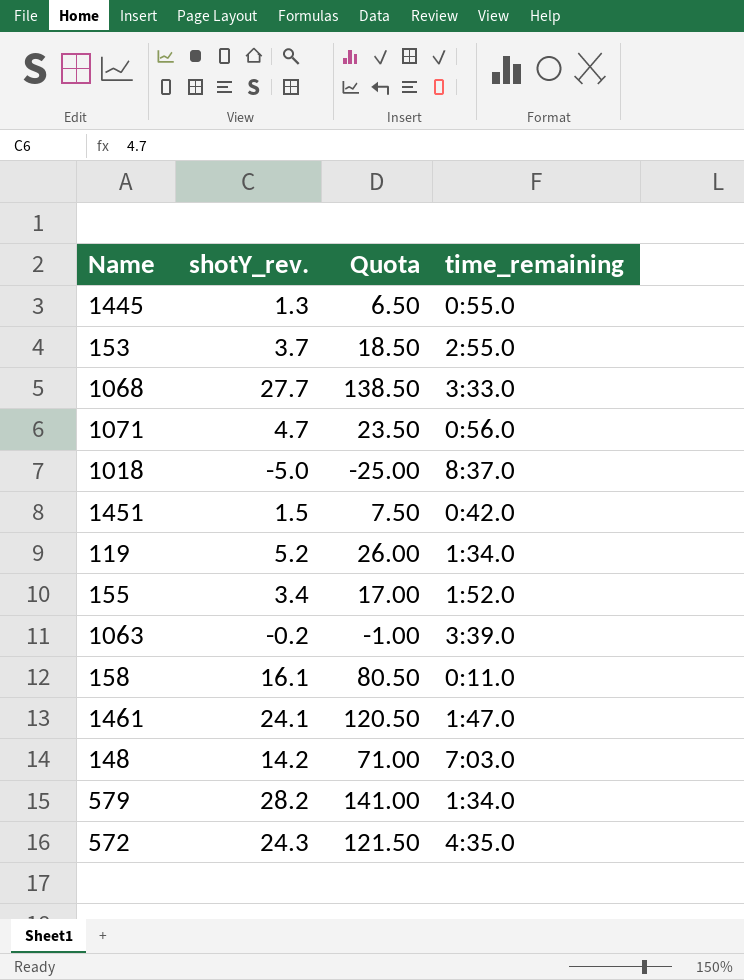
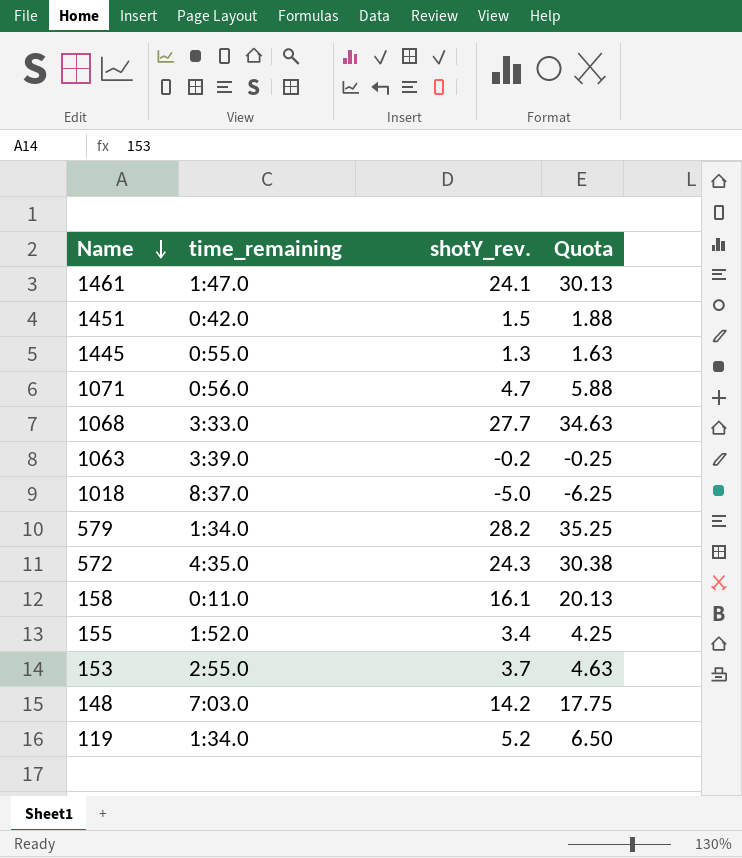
row order: none -> Name descending
column time_remaining | position: 4 -> 2
column Quota | formula: [shotY_rev.] * 5 -> [shotY_rev.] * 1.25

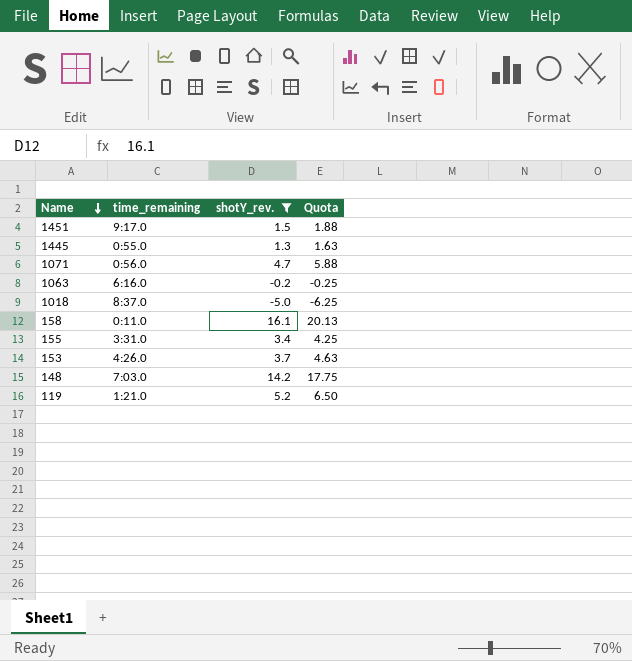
filter: none -> shotY_rev. <= 16.1
1451 | time_remaining: 0:42.0 -> 9:17.0
1063 | time_remaining: 3:39.0 -> 6:16.0
155 | time_remaining: 1:52.0 -> 3:31.0
153 | time_remaining: 2:55.0 -> 4:26.0
119 | time_remaining: 1:34.0 -> 1:21.0

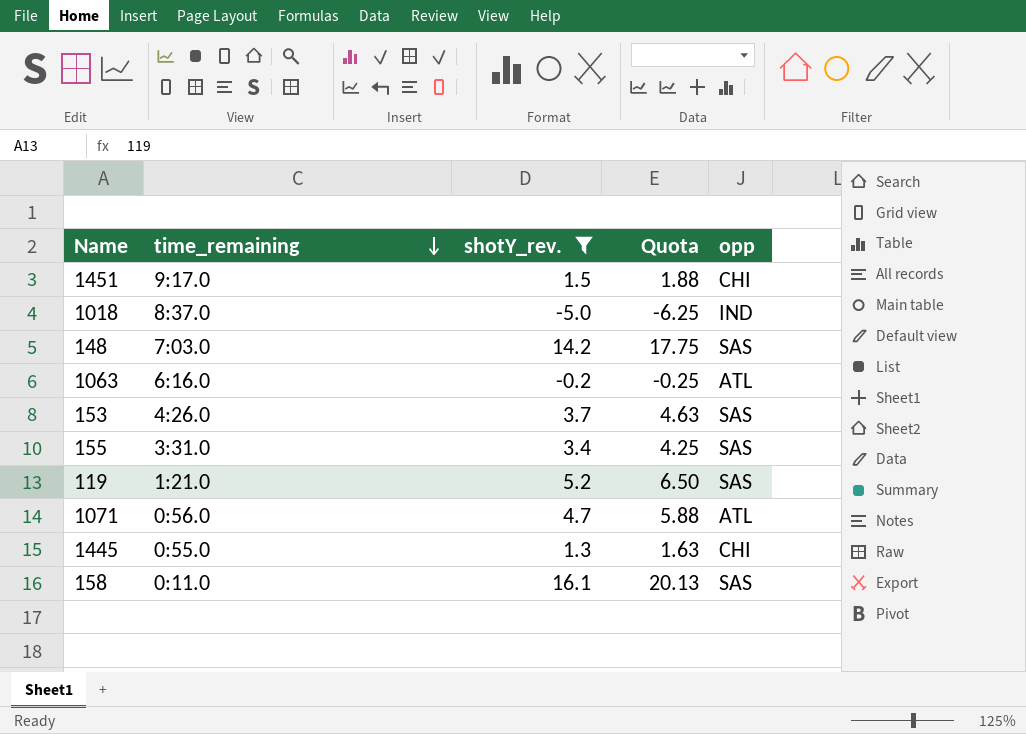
row order: Name descending -> time_remaining descending
column opp | position: none -> 5

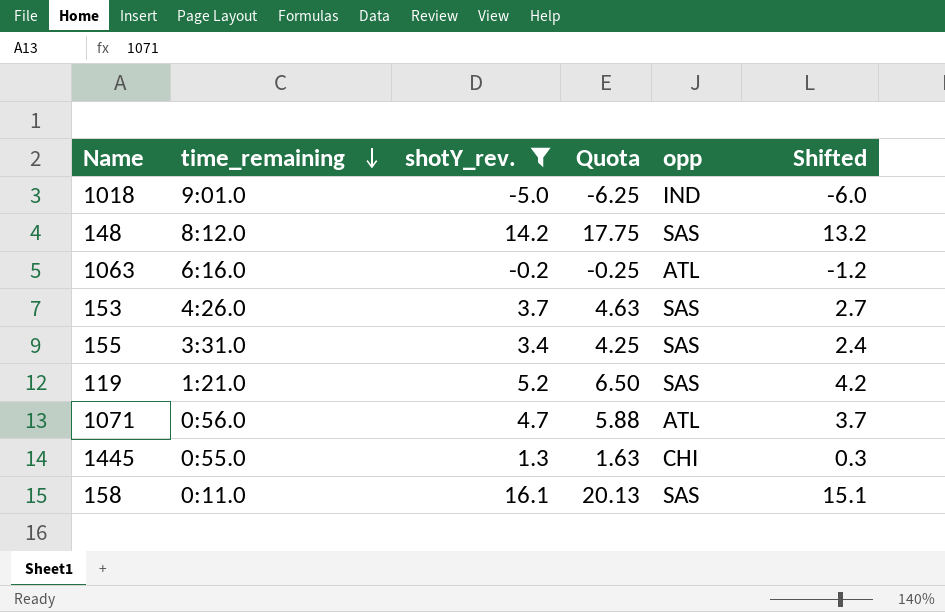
column Shifted | formula: none -> [shotY_rev.] - 1
row 1451: 9:17.0 | 1.5 | 1.88 | CHI -> none
1018 | time_remaining: 8:37.0 -> 9:01.0
148 | time_remaining: 7:03.0 -> 8:12.0

